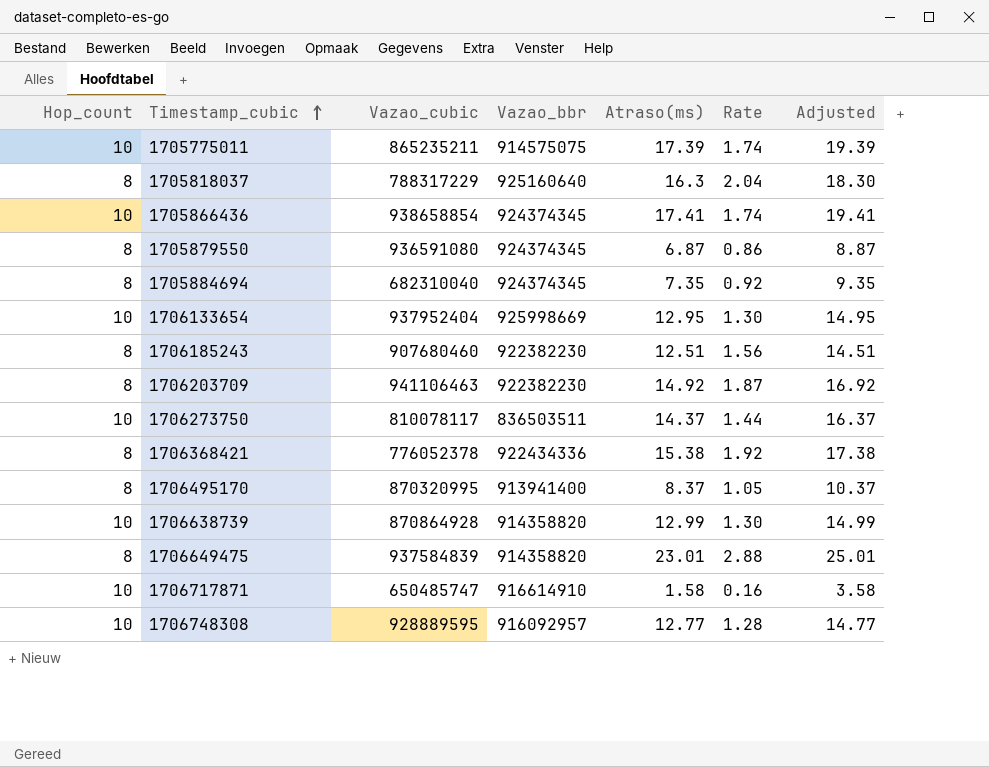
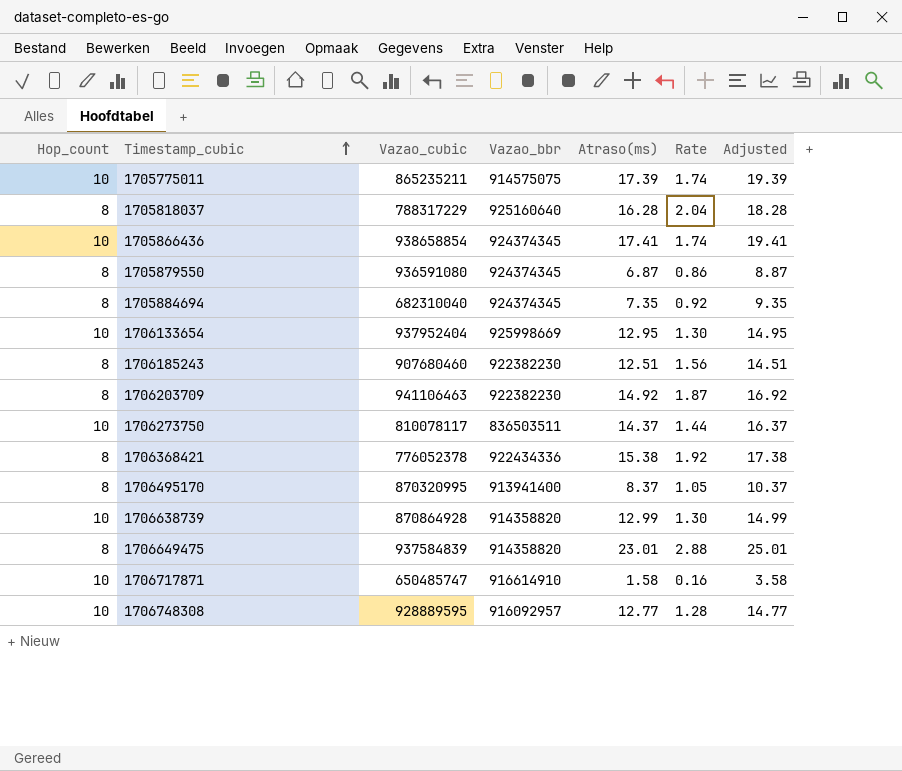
1705818037 | Atraso(ms): 16.3 -> 16.28
1705818037 | Adjusted: 18.30 -> 18.28

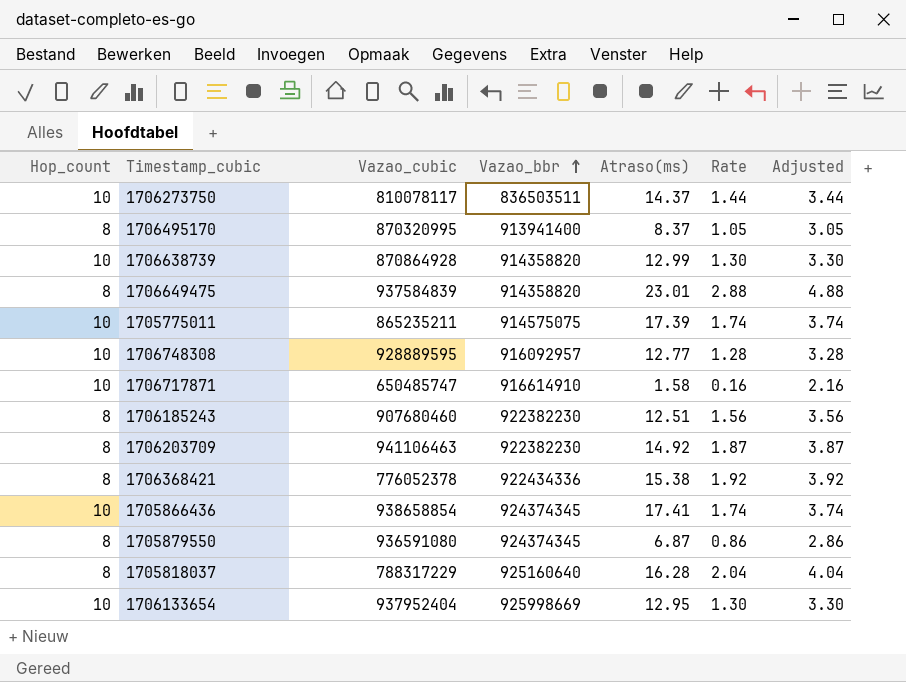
row order: Timestamp_cubic ascending -> Vazao_bbr ascending
column Adjusted | formula: [Atraso(ms)] + 2 -> [Rate] + 2
row 1705884694: 8 | 682310040 | 924374345 | 7.35 | 0.92 | 9.35 -> none

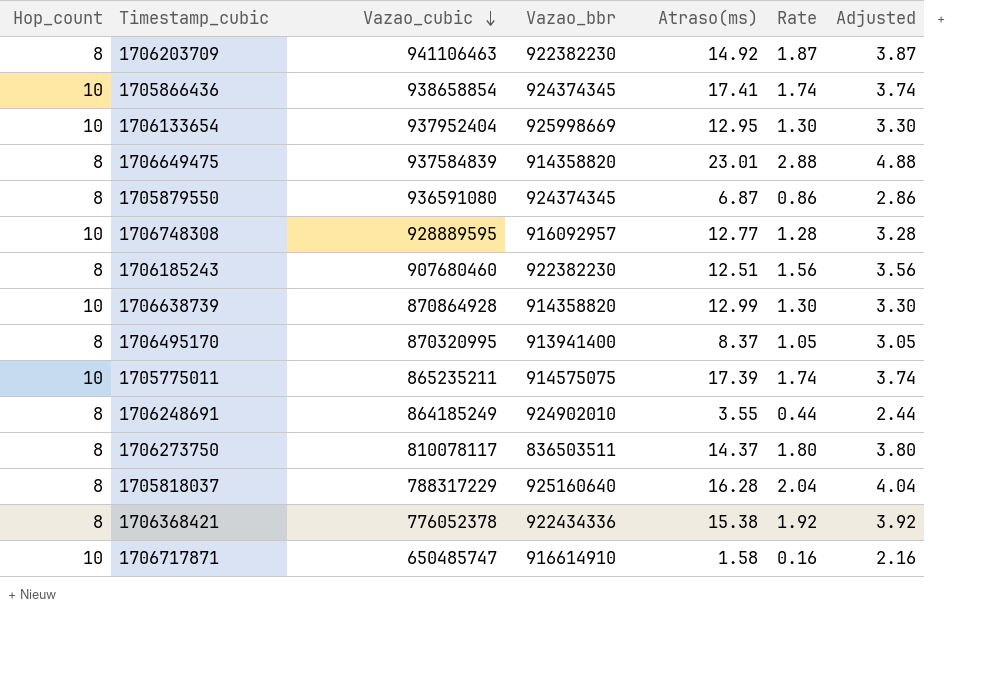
row order: Vazao_bbr ascending -> Vazao_cubic descending
row 1706248691: none -> 8 | 864185249 | 924902010 | 3.55 | 0.44 | 2.44
1706273750 | Hop_count: 10 -> 8
1706273750 | Rate: 1.44 -> 1.80
1706273750 | Adjusted: 3.44 -> 3.80

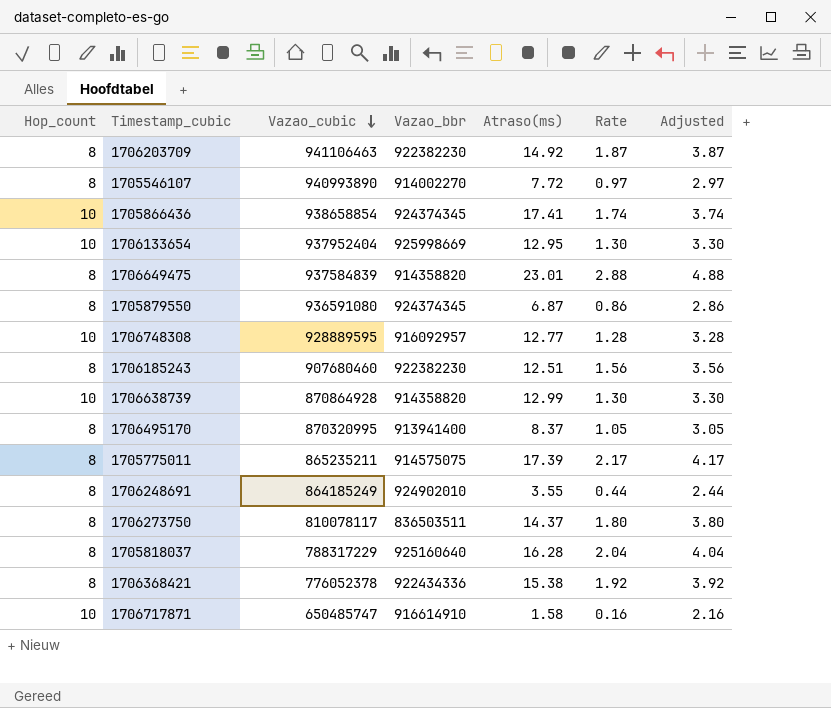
row 1705546107: none -> 8 | 940993890 | 914002270 | 7.72 | 0.97 | 2.97
1705775011 | Hop_count: 10 -> 8
1705775011 | Rate: 1.74 -> 2.17
1705775011 | Adjusted: 3.74 -> 4.17

